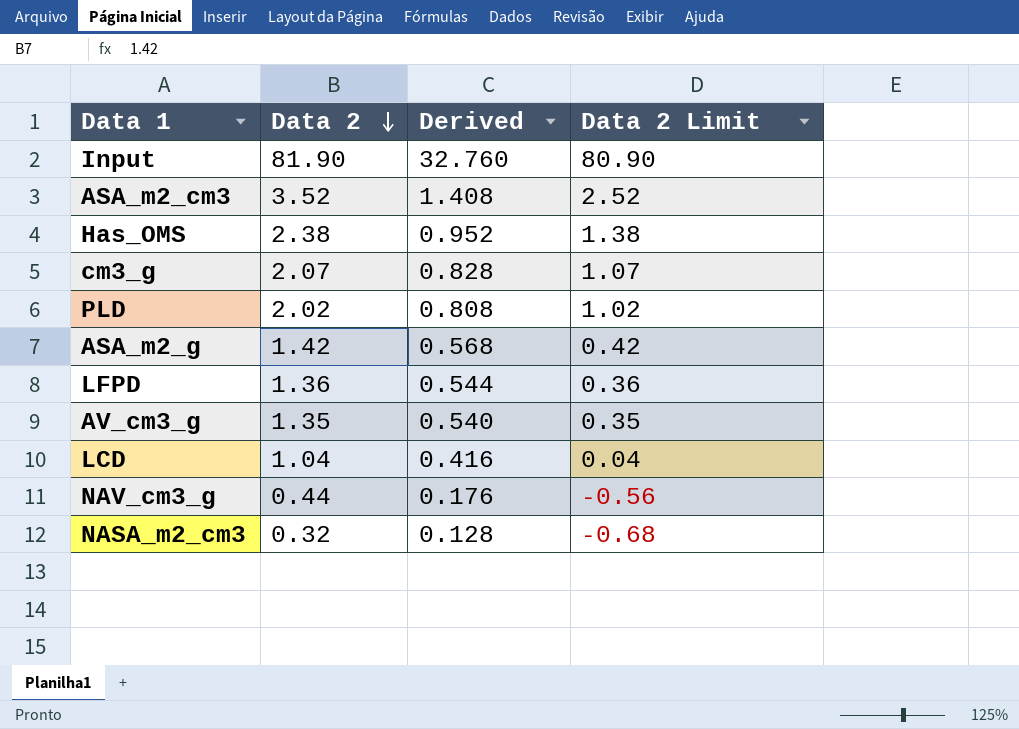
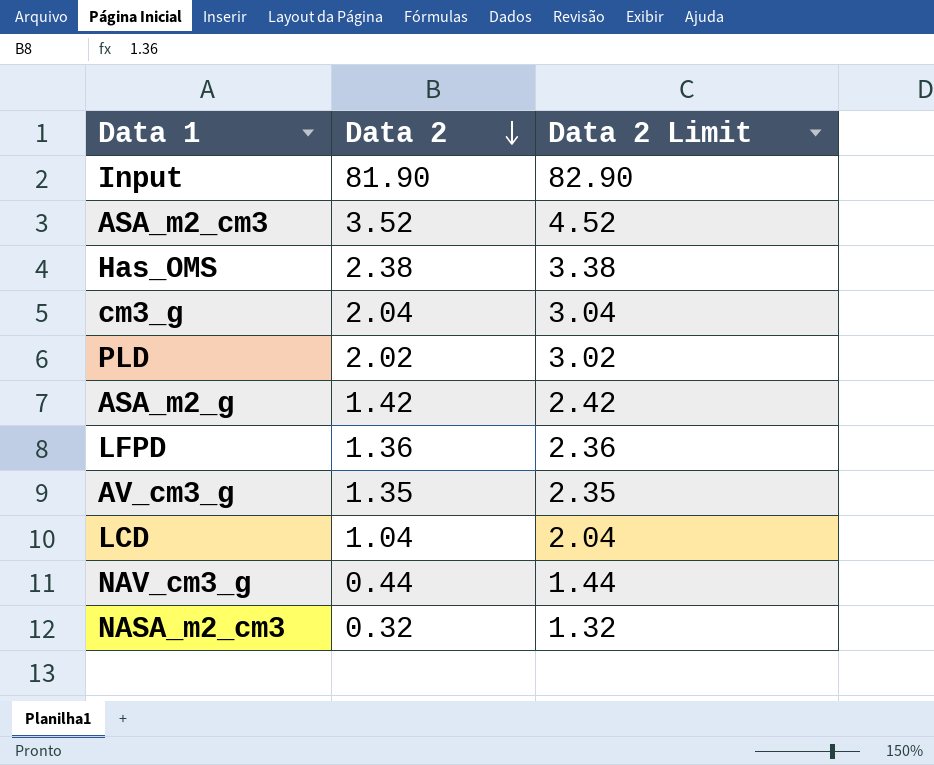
column Derived | formula: [Data 2] * 0.4 -> none
column Data 2 Limit | formula: [Data 2] - 1 -> [Data 2] + 1
cm3_g | Data 2: 2.07 -> 2.04

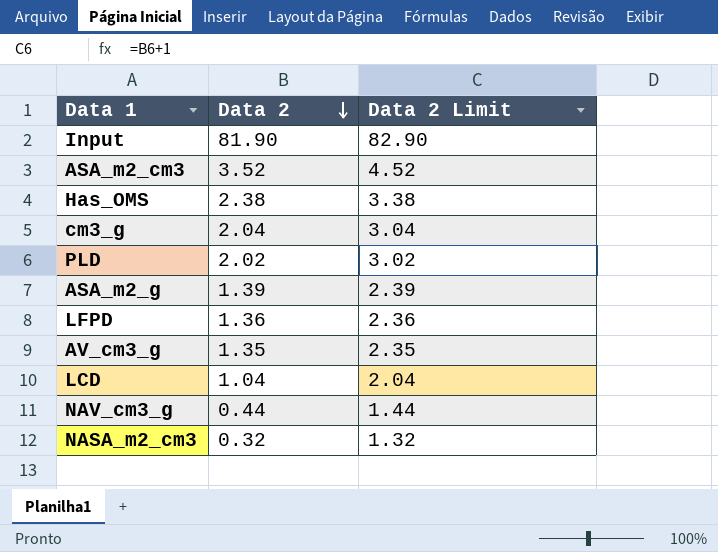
ASA_m2_g | Data 2: 1.42 -> 1.39
ASA_m2_g | Data 2 Limit: 2.42 -> 2.39

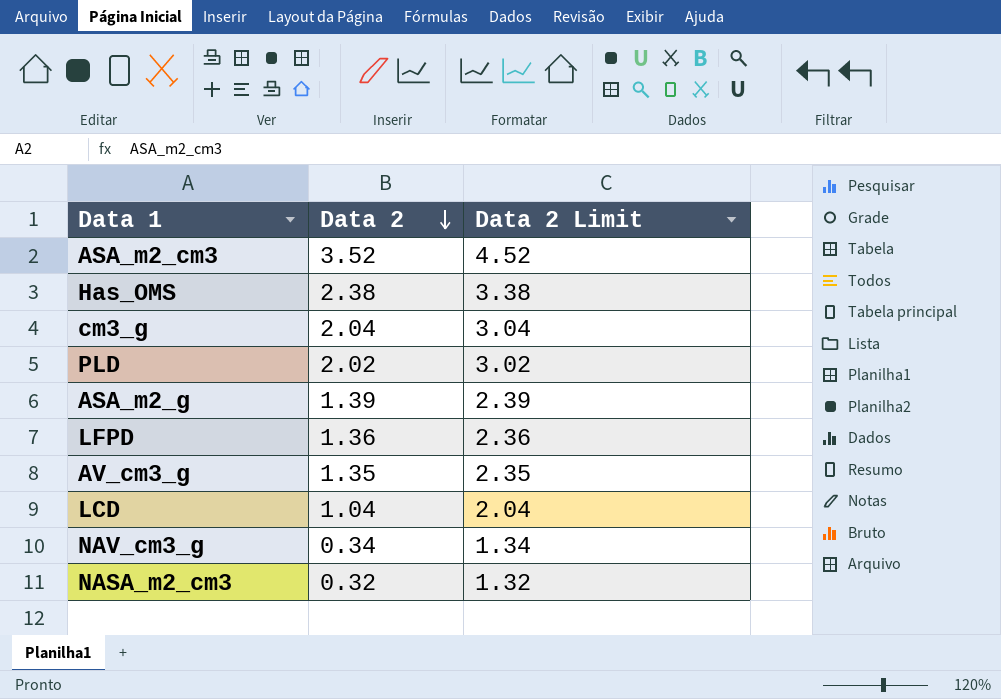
row Input: 81.90 | 82.90 -> none
NAV_cm3_g | Data 2: 0.44 -> 0.34
NAV_cm3_g | Data 2 Limit: 1.44 -> 1.34

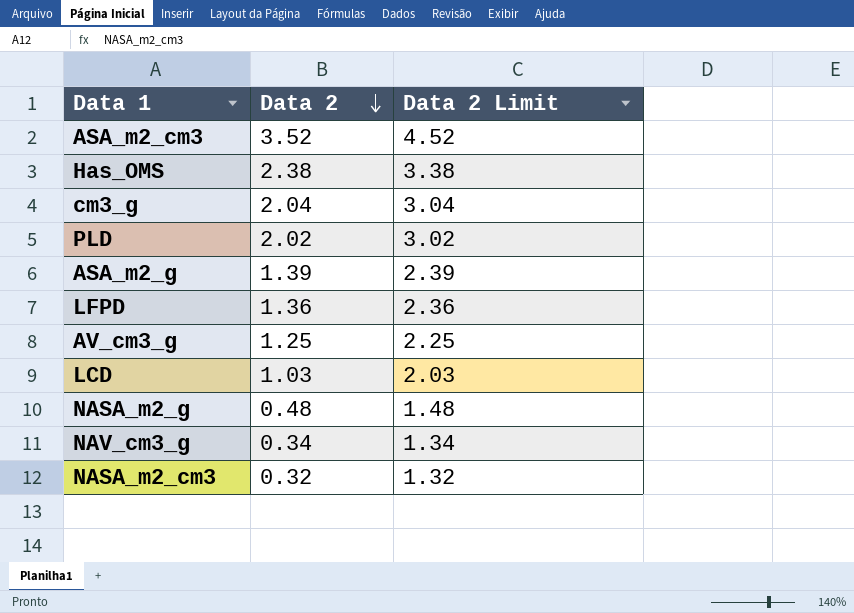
AV_cm3_g | Data 2: 1.35 -> 1.25
AV_cm3_g | Data 2 Limit: 2.35 -> 2.25
LCD | Data 2: 1.04 -> 1.03
LCD | Data 2 Limit: 2.04 -> 2.03
row NASA_m2_g: none -> 0.48 | 1.48

